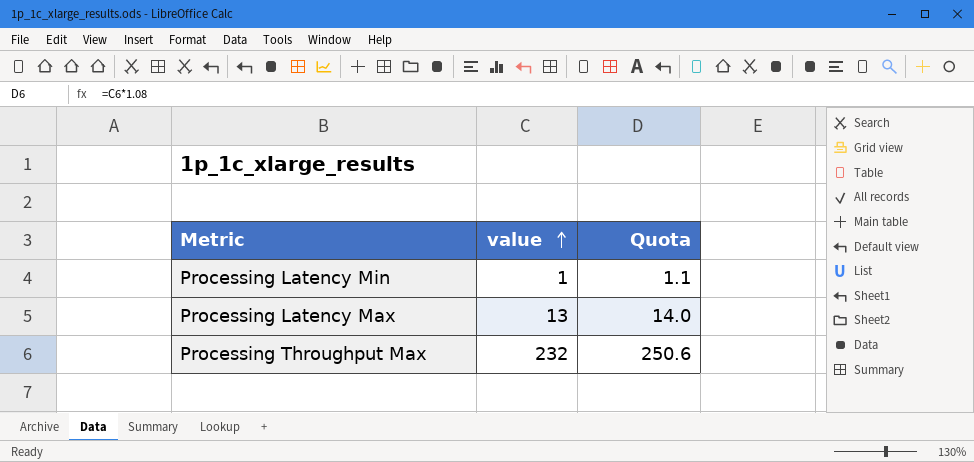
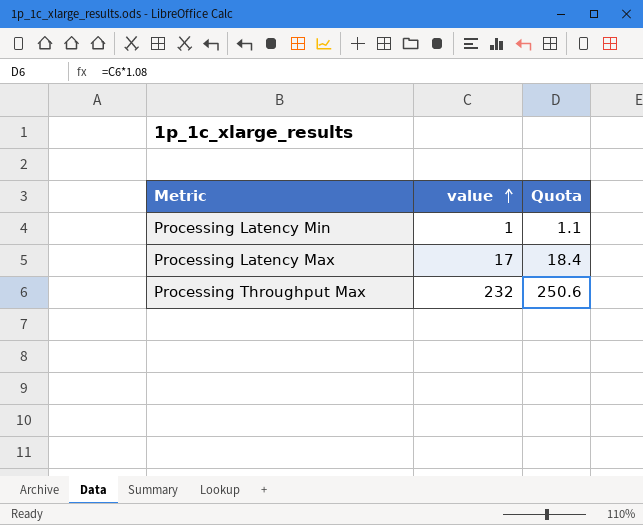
Processing Latency Max | value: 13 -> 17
Processing Latency Max | Quota: 14.0 -> 18.4

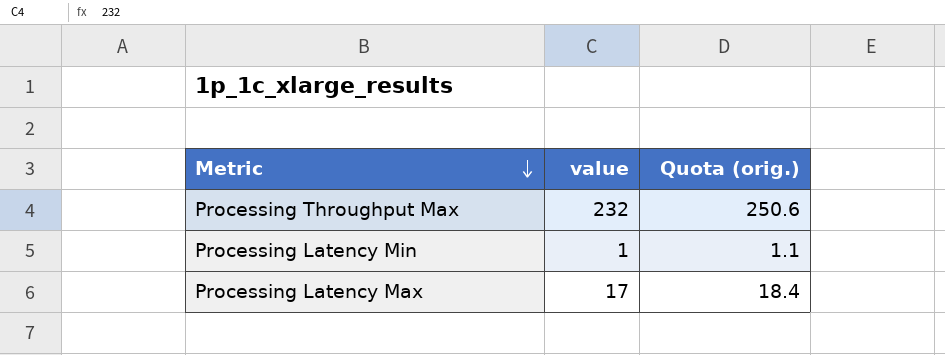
row order: value ascending -> Metric descending
column name: Quota -> Quota (orig.)

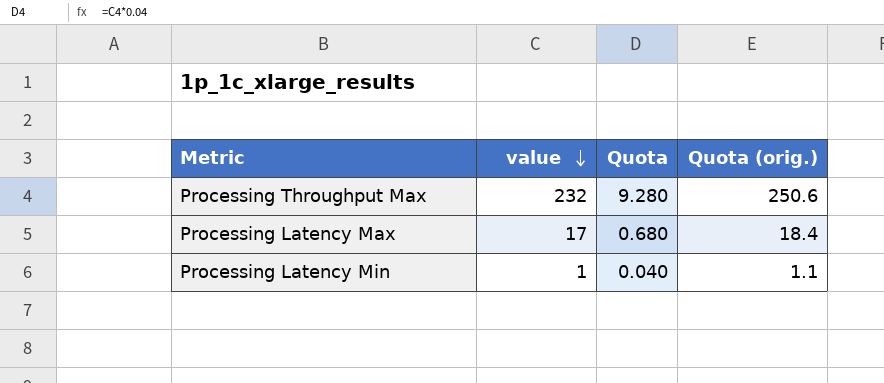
row order: Metric descending -> value descending
column Quota | formula: none -> [value] * 0.04

